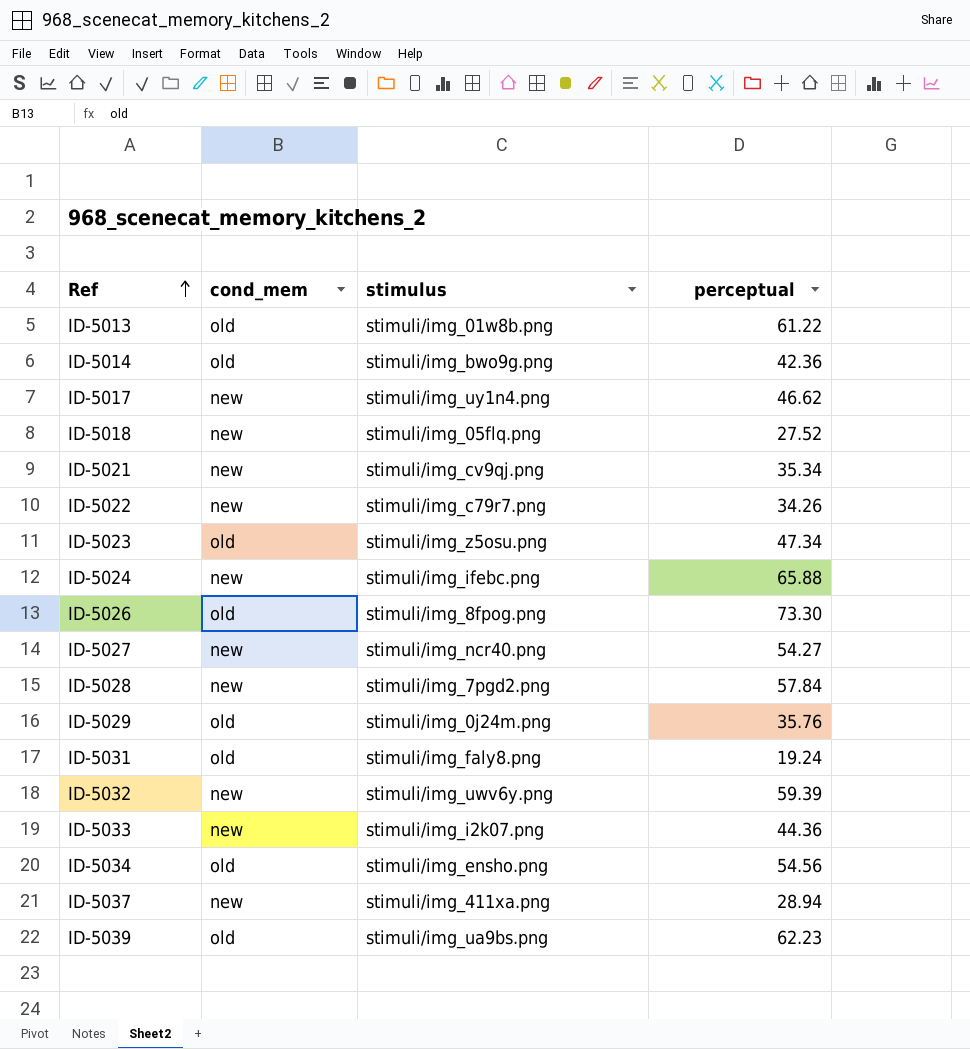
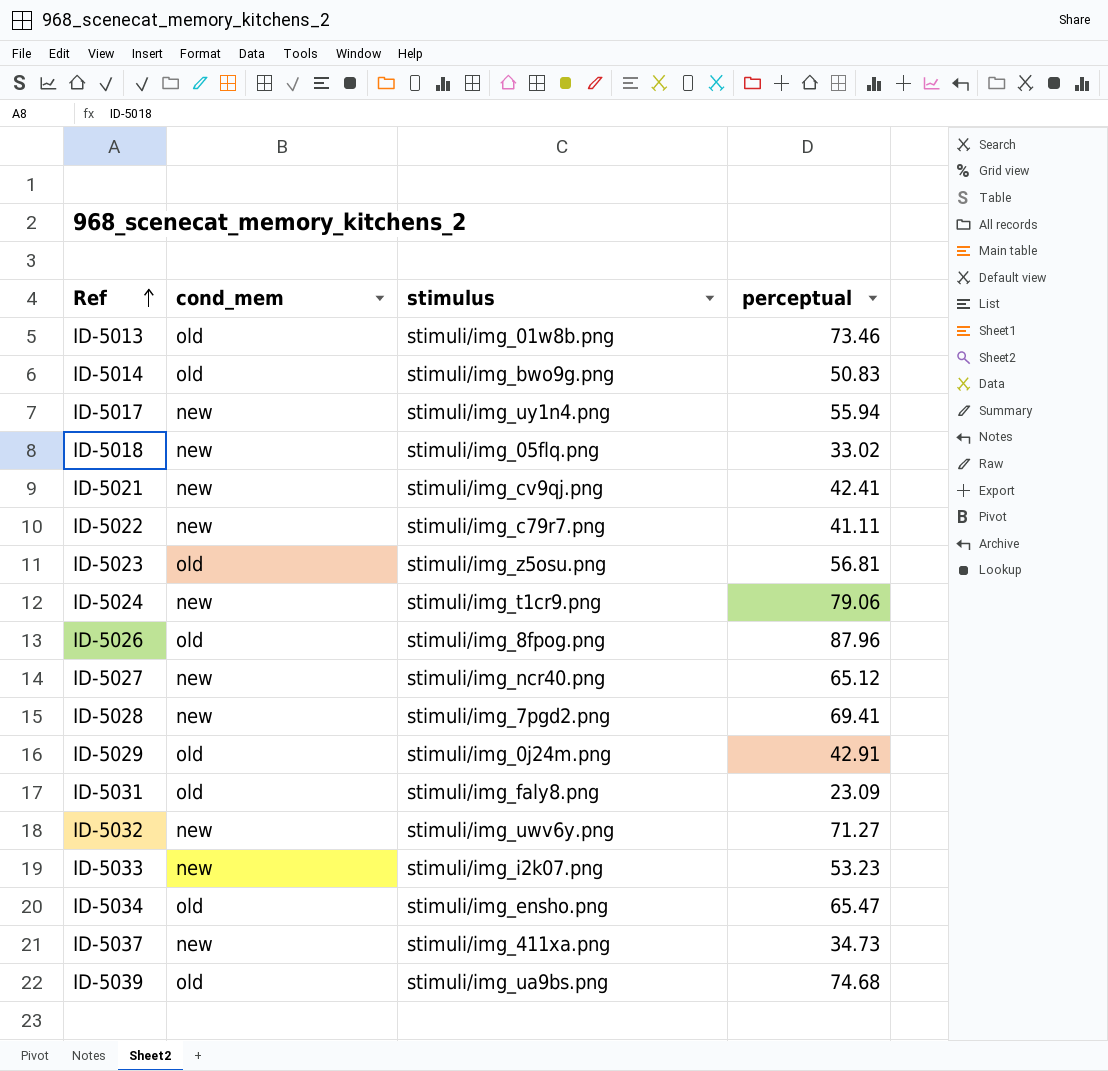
ID-5013 | perceptual: 61.22 -> 73.46
ID-5014 | perceptual: 42.36 -> 50.83
ID-5017 | perceptual: 46.62 -> 55.94
ID-5018 | perceptual: 27.52 -> 33.02
ID-5021 | perceptual: 35.34 -> 42.41
ID-5022 | perceptual: 34.26 -> 41.11
ID-5023 | perceptual: 47.34 -> 56.81
ID-5024 | stimulus: stimuli/img_ifebc.png -> stimuli/img_t1cr9.png
ID-5024 | perceptual: 65.88 -> 79.06
ID-5026 | perceptual: 73.30 -> 87.96
ID-5027 | perceptual: 54.27 -> 65.12
ID-5028 | perceptual: 57.84 -> 69.41
ID-5029 | perceptual: 35.76 -> 42.91
ID-5031 | perceptual: 19.24 -> 23.09
ID-5032 | perceptual: 59.39 -> 71.27
ID-5033 | perceptual: 44.36 -> 53.23
ID-5034 | perceptual: 54.56 -> 65.47
ID-5037 | perceptual: 28.94 -> 34.73
ID-5039 | perceptual: 62.23 -> 74.68

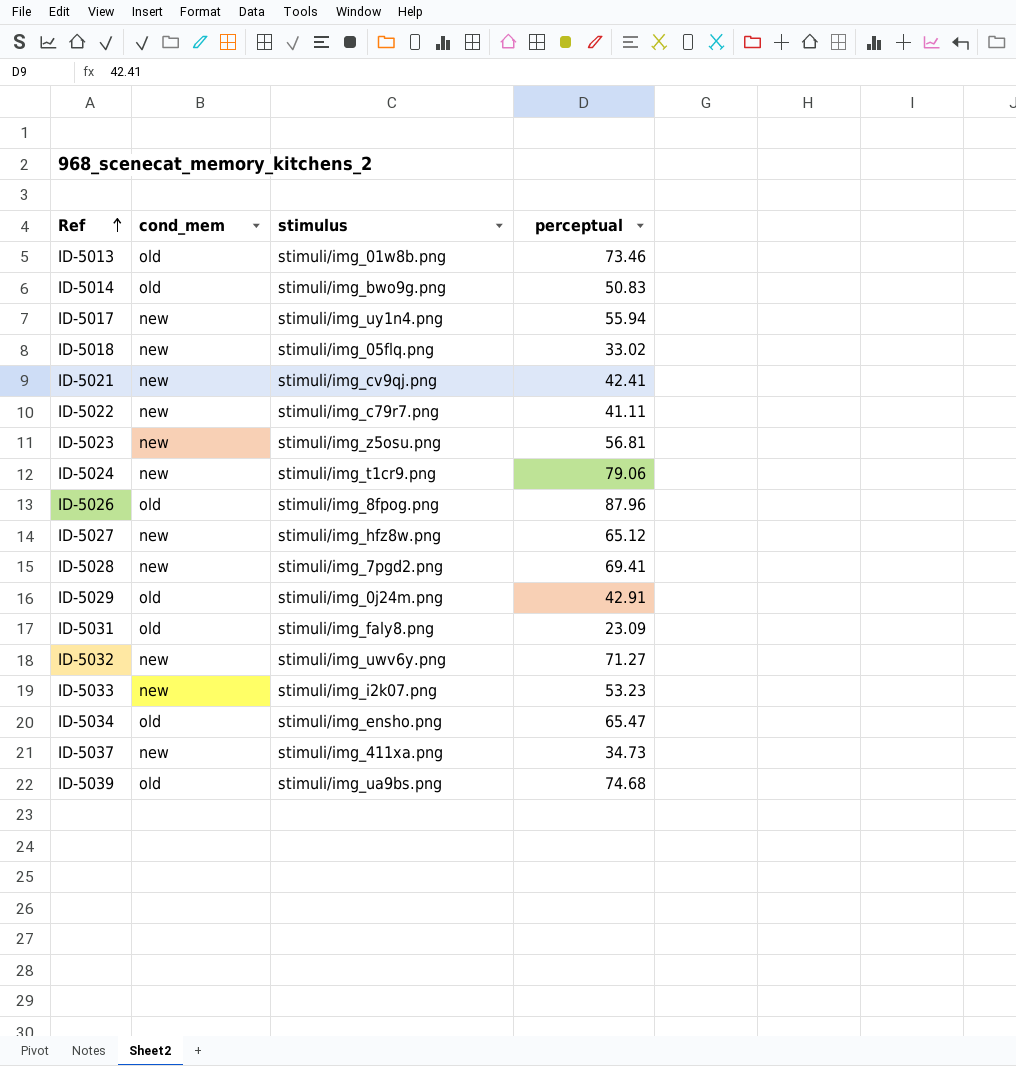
ID-5023 | cond_mem: old -> new
ID-5027 | stimulus: stimuli/img_ncr40.png -> stimuli/img_hfz8w.png

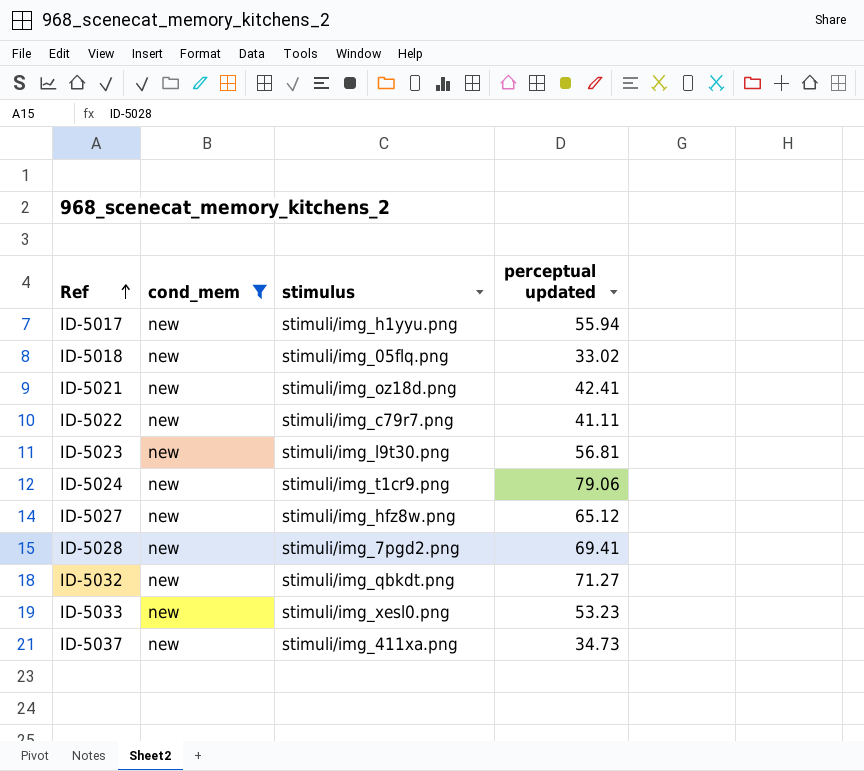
filter: none -> cond_mem = new
column name: perceptual -> perceptual updated
ID-5017 | stimulus: stimuli/img_uy1n4.png -> stimuli/img_h1yyu.png
ID-5021 | stimulus: stimuli/img_cv9qj.png -> stimuli/img_oz18d.png
ID-5023 | stimulus: stimuli/img_z5osu.png -> stimuli/img_l9t30.png
ID-5032 | stimulus: stimuli/img_uwv6y.png -> stimuli/img_qbkdt.png
ID-5033 | stimulus: stimuli/img_i2k07.png -> stimuli/img_xesl0.png

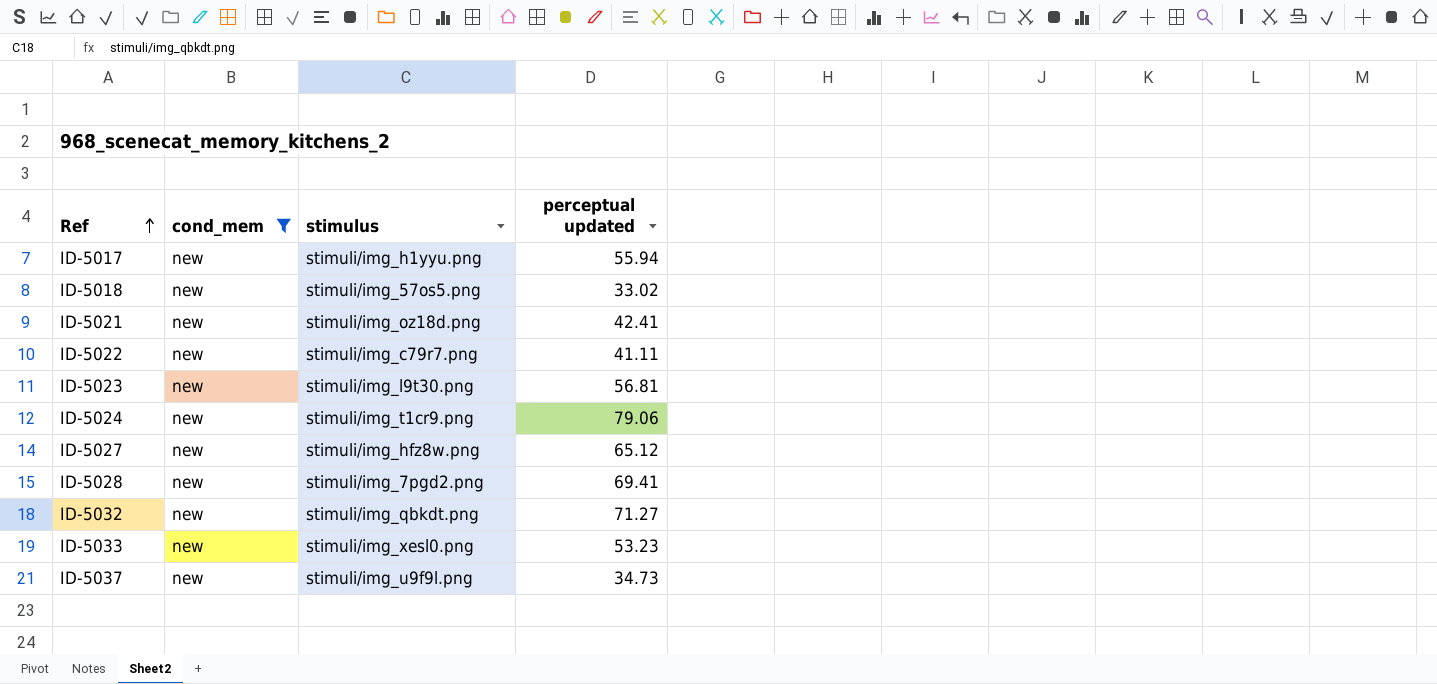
ID-5018 | stimulus: stimuli/img_05flq.png -> stimuli/img_57os5.png
ID-5037 | stimulus: stimuli/img_411xa.png -> stimuli/img_u9f9l.png

